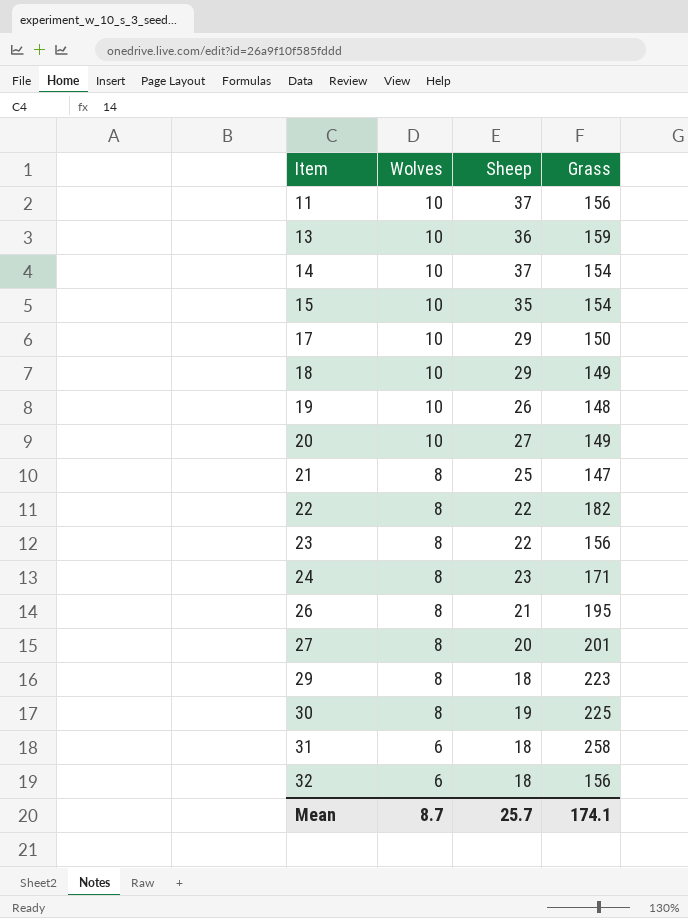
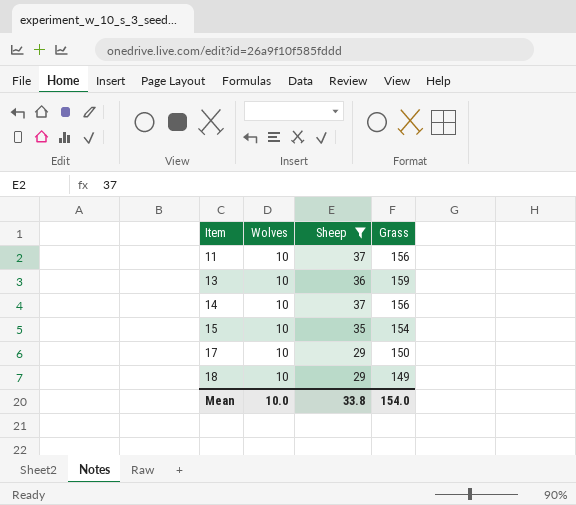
filter: none -> Sheep >= 29
14 | Grass: 154 -> 156
Mean | Wolves: 8.7 -> 10.0
Mean | Sheep: 25.7 -> 33.8
Mean | Grass: 174.1 -> 154.0

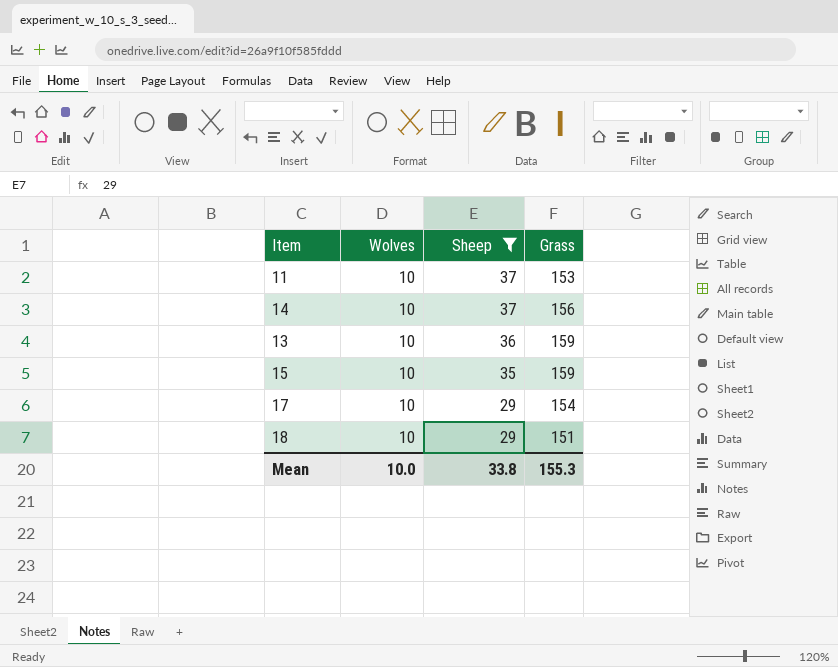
row order: Item ascending -> Sheep descending
11 | Grass: 156 -> 153
15 | Grass: 154 -> 159
17 | Grass: 150 -> 154
18 | Grass: 149 -> 151
Mean | Grass: 154.0 -> 155.3

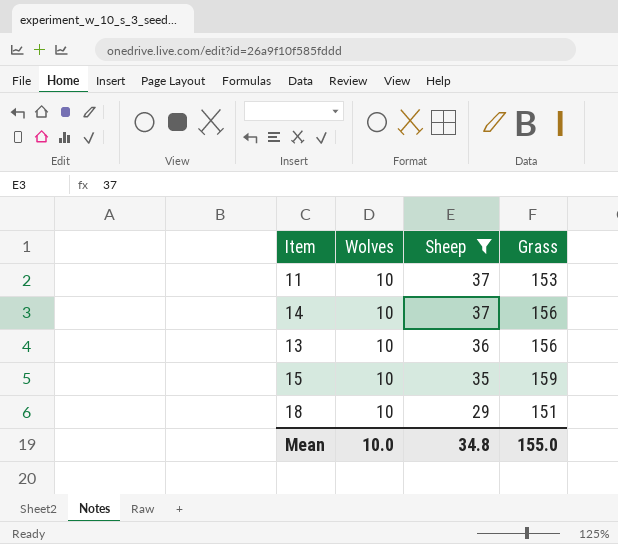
row 17: 10 | 29 | 154 -> none
13 | Grass: 159 -> 156
Mean | Sheep: 33.8 -> 34.8
Mean | Grass: 155.3 -> 155.0

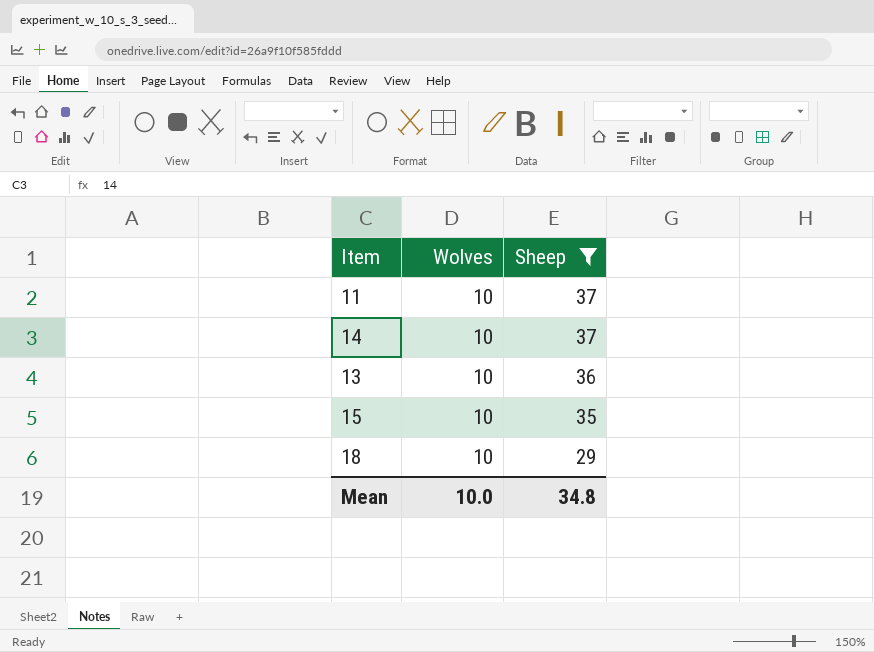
column Grass | position: 4 -> none

